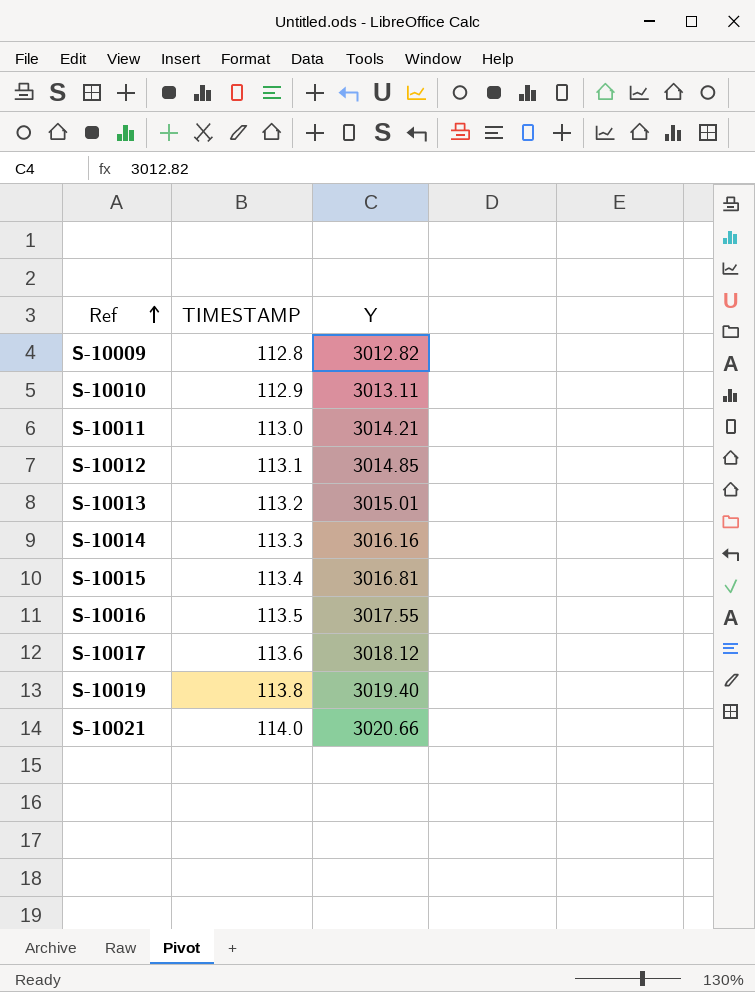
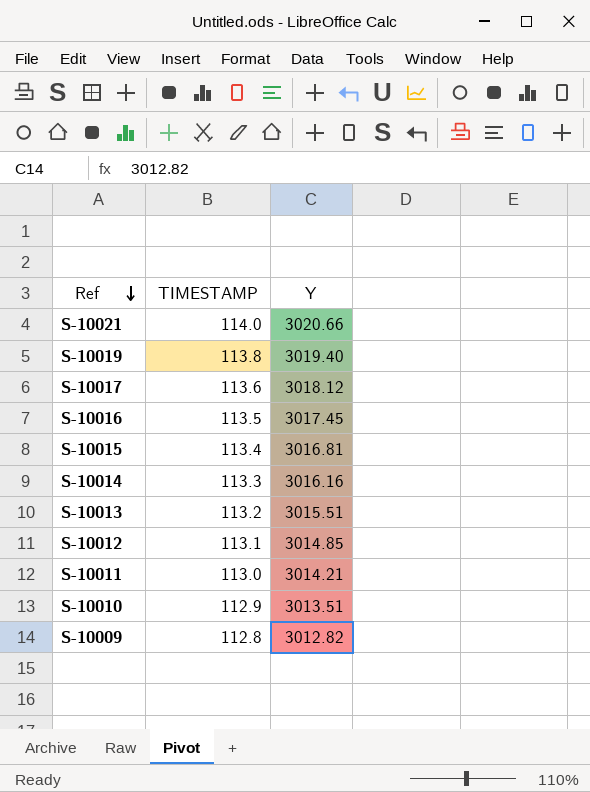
row order: Ref ascending -> Ref descending
S-10016 | Y: 3017.55 -> 3017.45
S-10013 | Y: 3015.01 -> 3015.51
S-10010 | Y: 3013.11 -> 3013.51

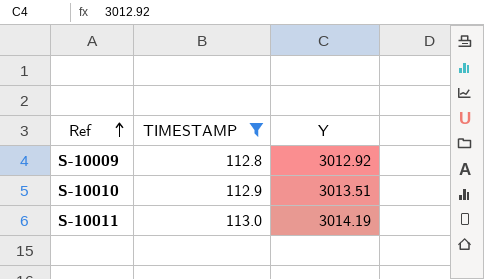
filter: none -> TIMESTAMP <= 113.0
row order: Ref descending -> Ref ascending
S-10009 | Y: 3012.82 -> 3012.92
S-10011 | Y: 3014.21 -> 3014.19

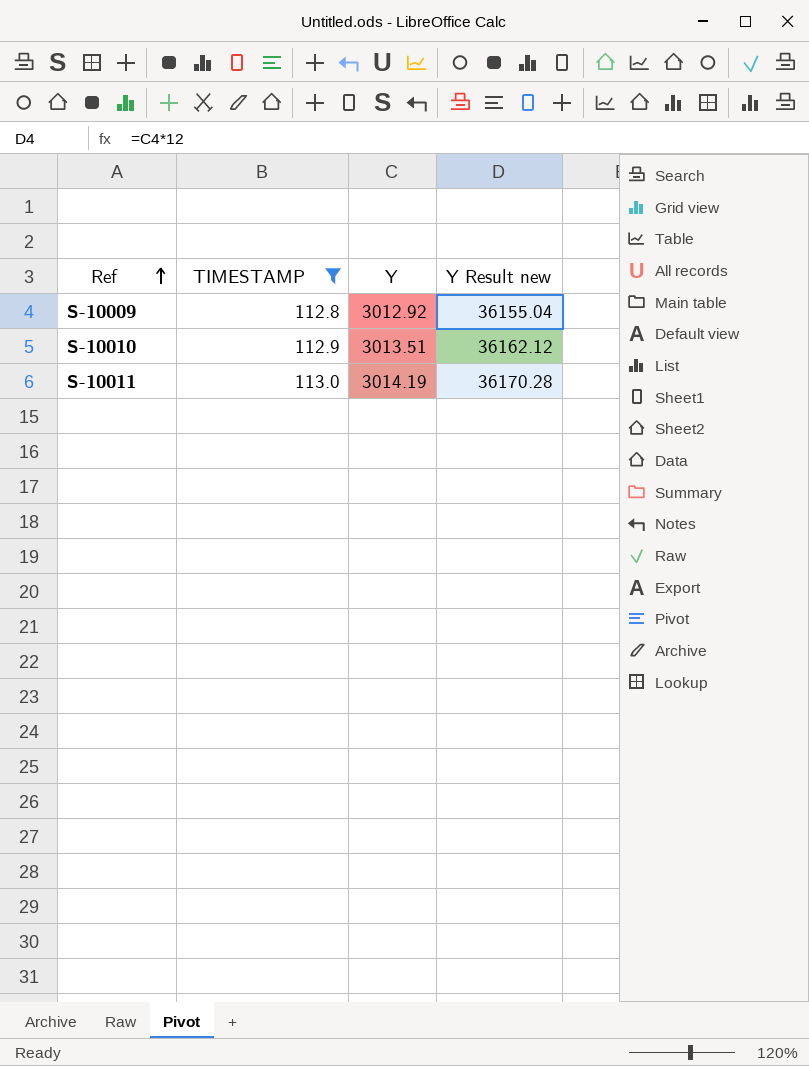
column Y Result new | formula: none -> [Y] * 12

